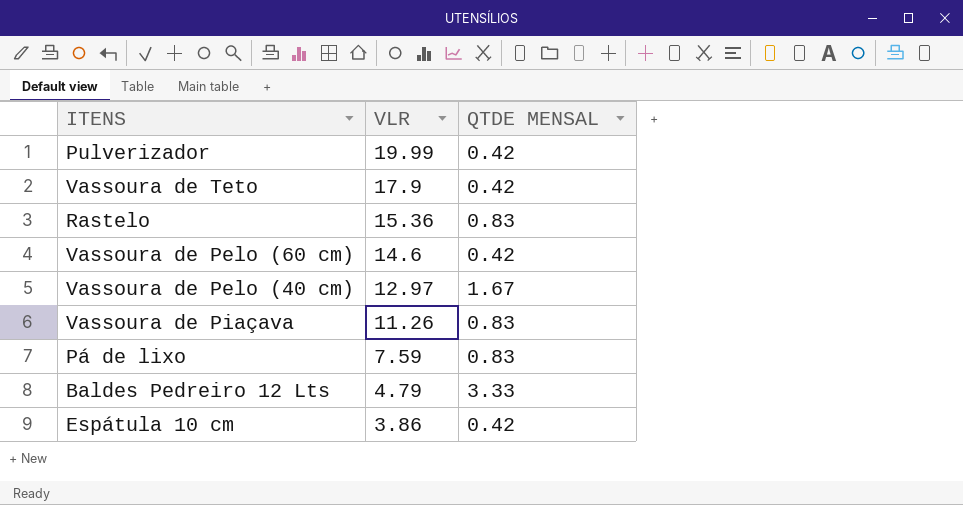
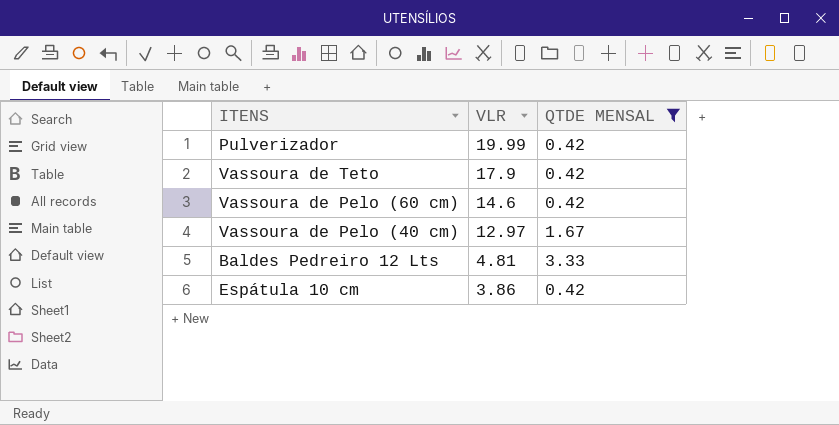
filter: none -> QTDE MENSAL != 0.83
Baldes Pedreiro 12 Lts | VLR: 4.79 -> 4.81

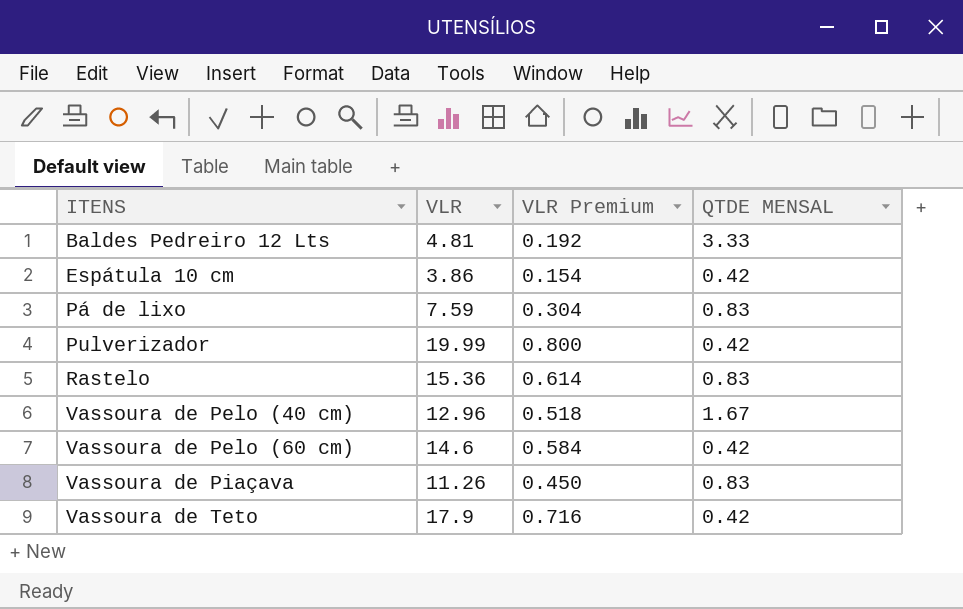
filter: QTDE MENSAL != 0.83 -> none
row order: VLR descending -> ITENS ascending
column VLR Premium | formula: none -> [VLR] * 0.04
Vassoura de Pelo (40 cm) | VLR: 12.97 -> 12.96

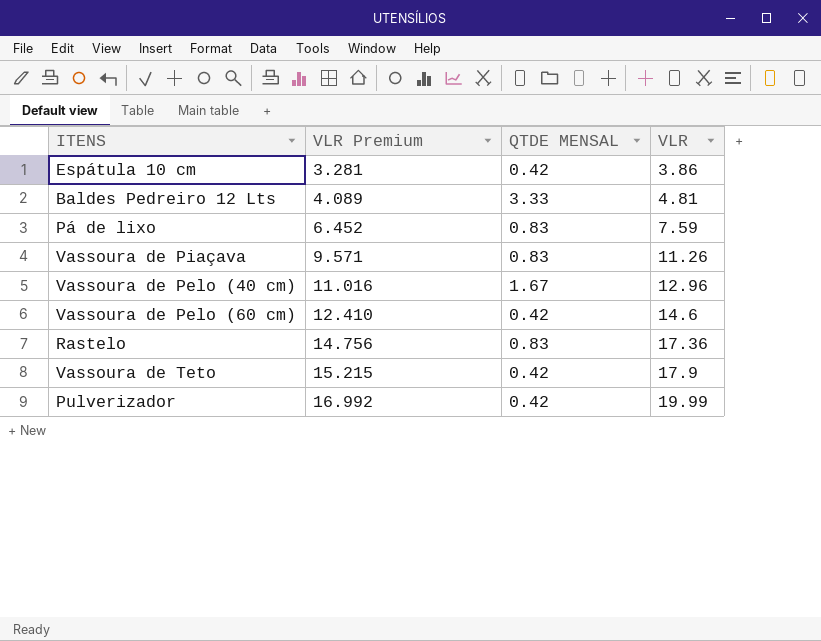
row order: ITENS ascending -> VLR Premium ascending
column VLR Premium | formula: [VLR] * 0.04 -> [VLR] * 0.85
column VLR | position: 2 -> 4
Rastelo | VLR: 15.36 -> 17.36

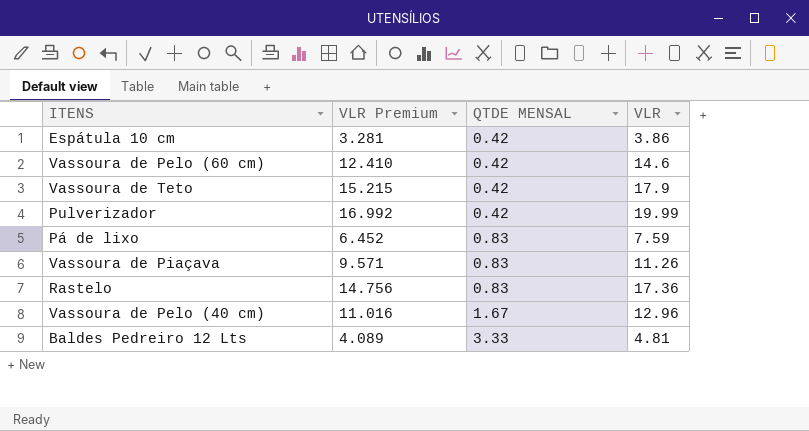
row order: VLR Premium ascending -> QTDE MENSAL ascending

